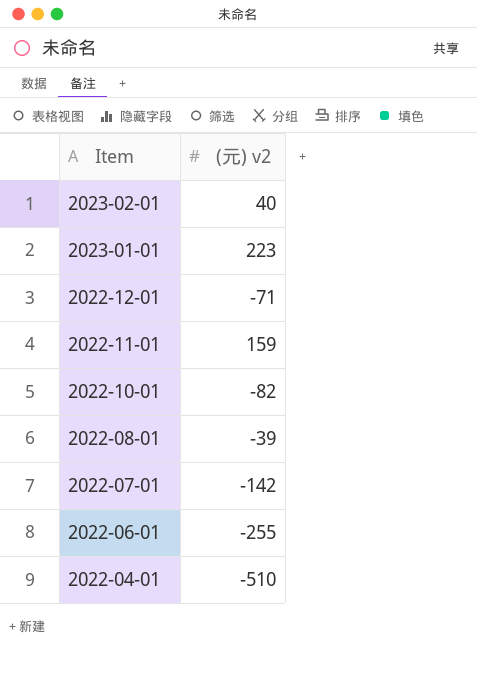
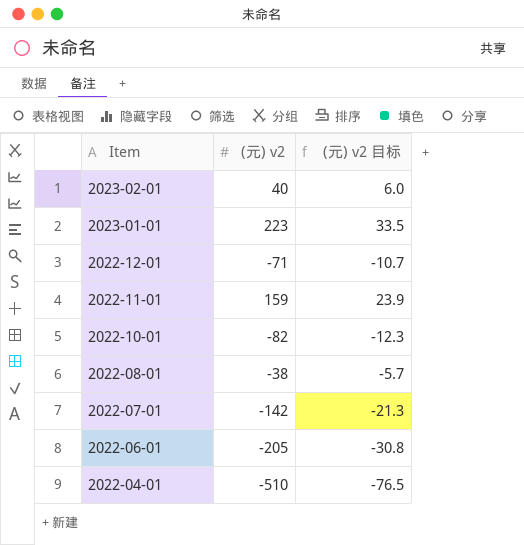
column (元) v2 目标 | formula: none -> [(元) v2] * 0.15
2022-08-01 | (元) v2: -39 -> -38
2022-06-01 | (元) v2: -255 -> -205

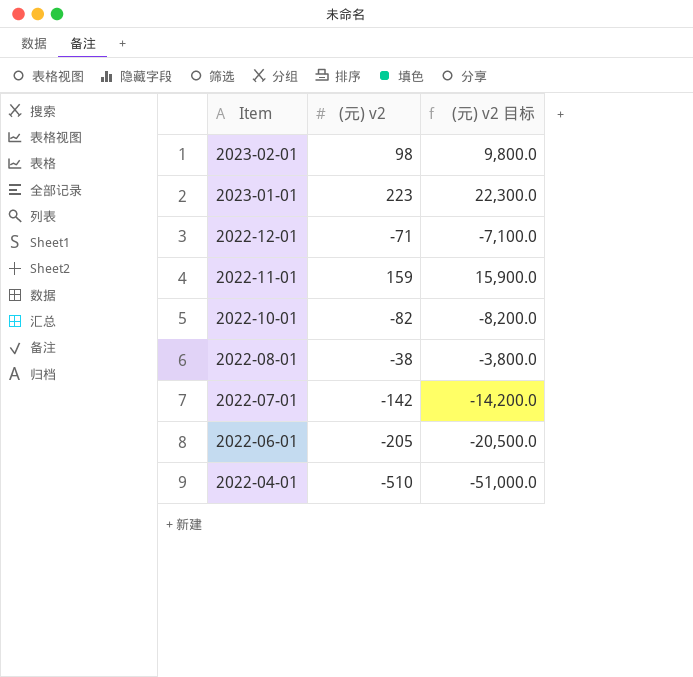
column (元) v2 目标 | formula: [(元) v2] * 0.15 -> [(元) v2] * 100
2023-02-01 | (元) v2: 40 -> 98

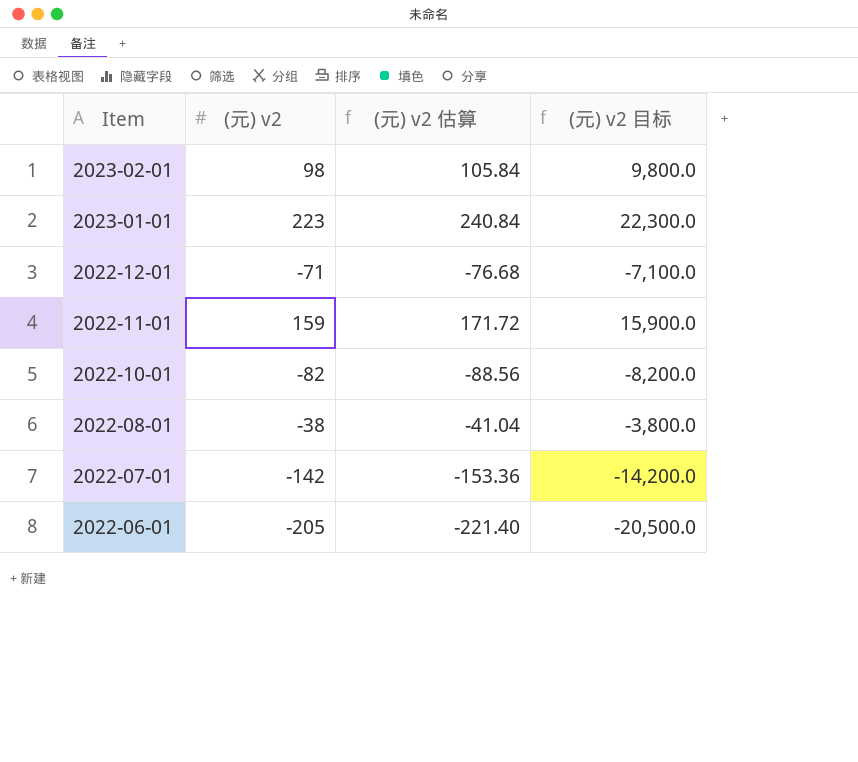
column (元) v2 估算 | formula: none -> [(元) v2] * 1.08
row 2022-04-01: -510 | -51,000.0 -> none

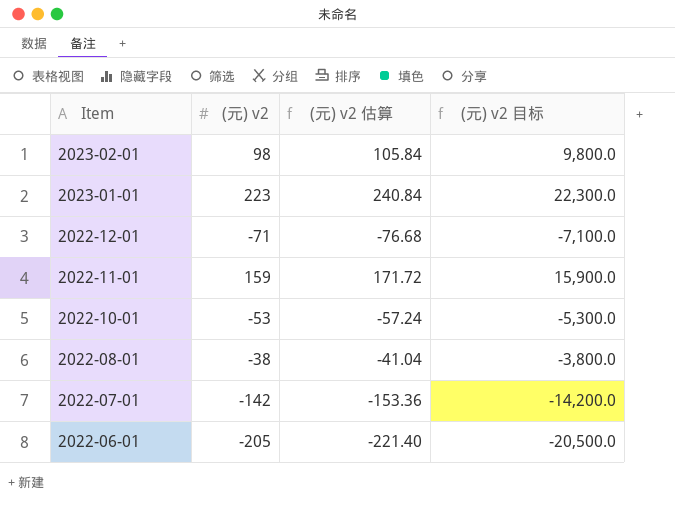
2022-10-01 | (元) v2: -82 -> -53
2022-10-01 | (元) v2 估算: -88.56 -> -57.24
2022-10-01 | (元) v2 目标: -8,200.0 -> -5,300.0

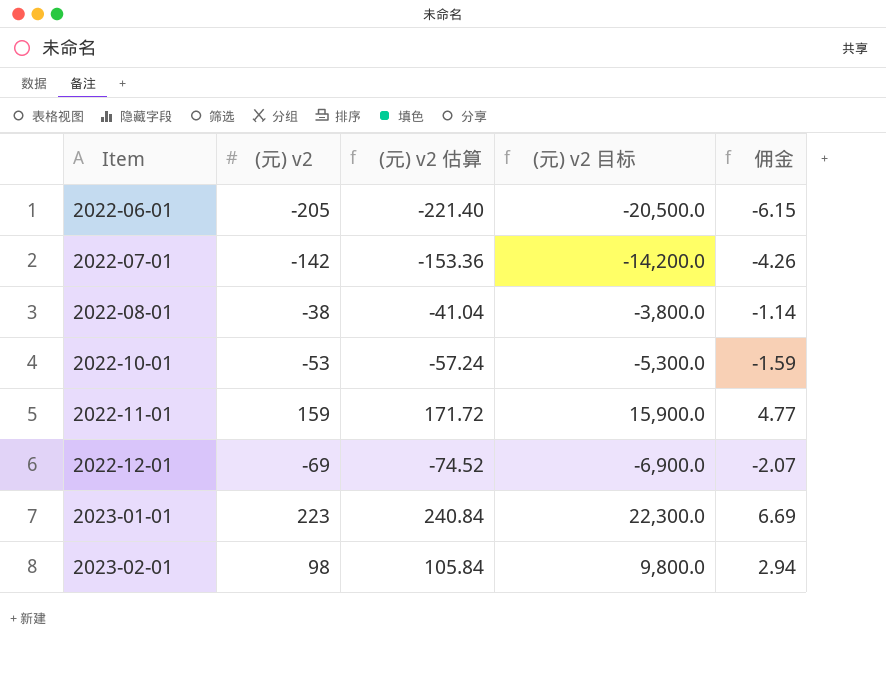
row order: Item descending -> Item ascending
column 佣金 | formula: none -> [(元) v2] * 0.03
2022-12-01 | (元) v2: -71 -> -69
2022-12-01 | (元) v2 估算: -76.68 -> -74.52
2022-12-01 | (元) v2 目标: -7,100.0 -> -6,900.0

